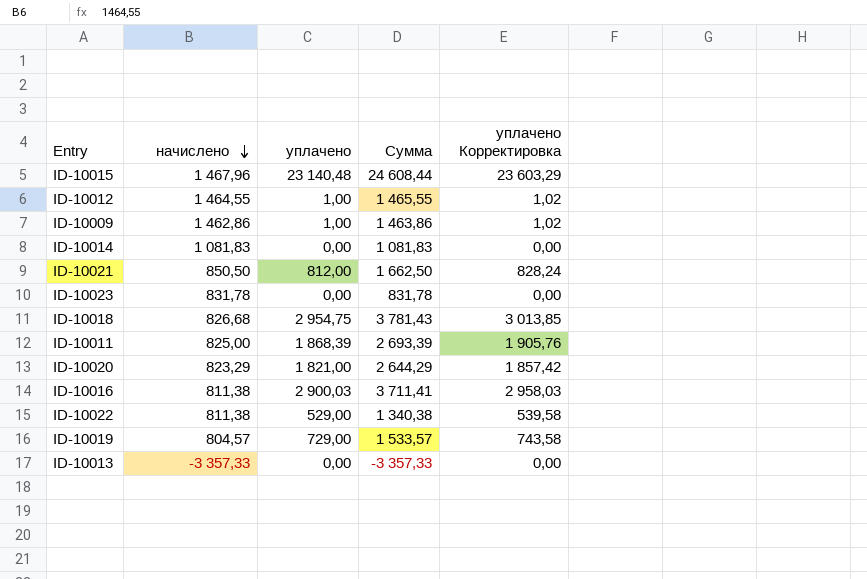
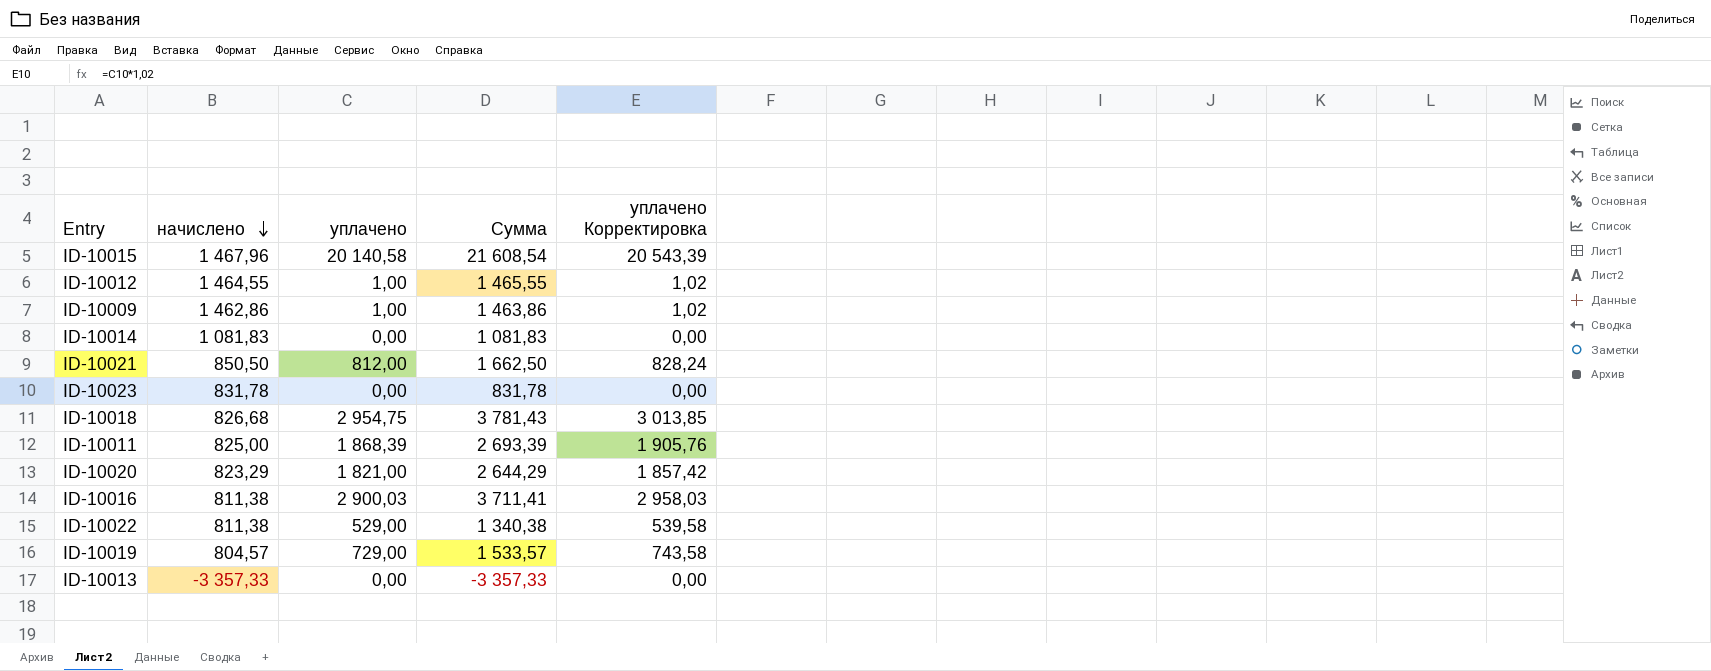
ID-10015 | уплачено: 23 140,48 -> 20 140,58
ID-10015 | Сумма: 24 608,44 -> 21 608,54
ID-10015 | уплачено Корректировка: 23 603,29 -> 20 543,39

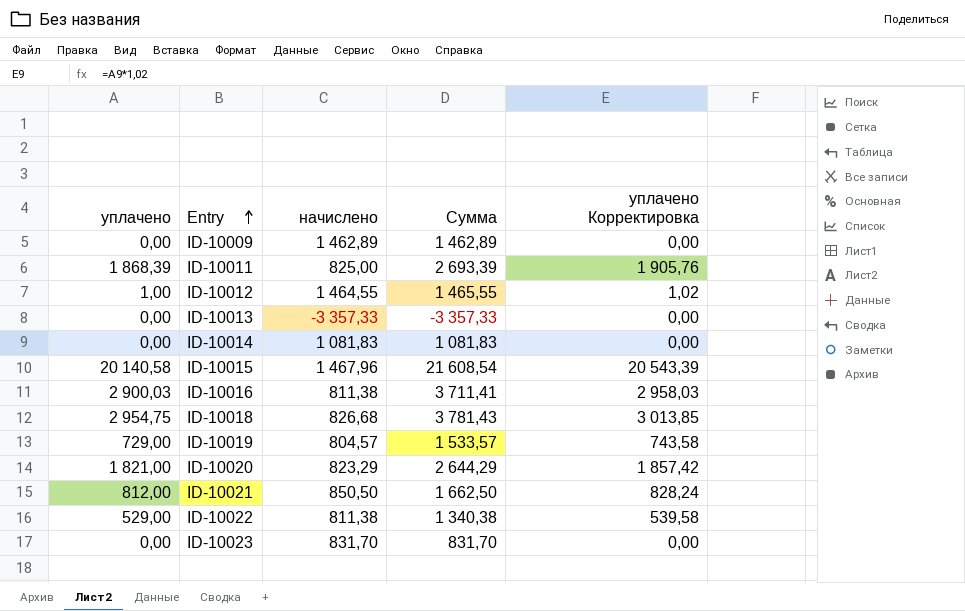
row order: начислено descending -> Entry ascending
column уплачено | position: 3 -> 1
ID-10009 | уплачено: 1,00 -> 0,00
ID-10009 | начислено: 1 462,86 -> 1 462,89
ID-10009 | Сумма: 1 463,86 -> 1 462,89
ID-10009 | уплачено Корректировка: 1,02 -> 0,00
ID-10023 | начислено: 831,78 -> 831,70
ID-10023 | Сумма: 831,78 -> 831,70

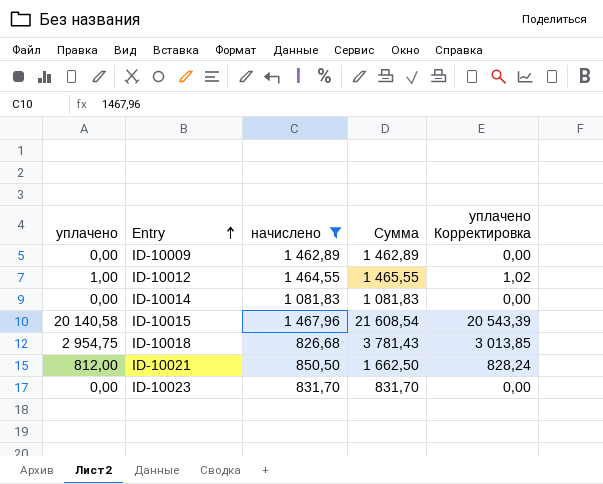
filter: none -> начислено >= 826,68

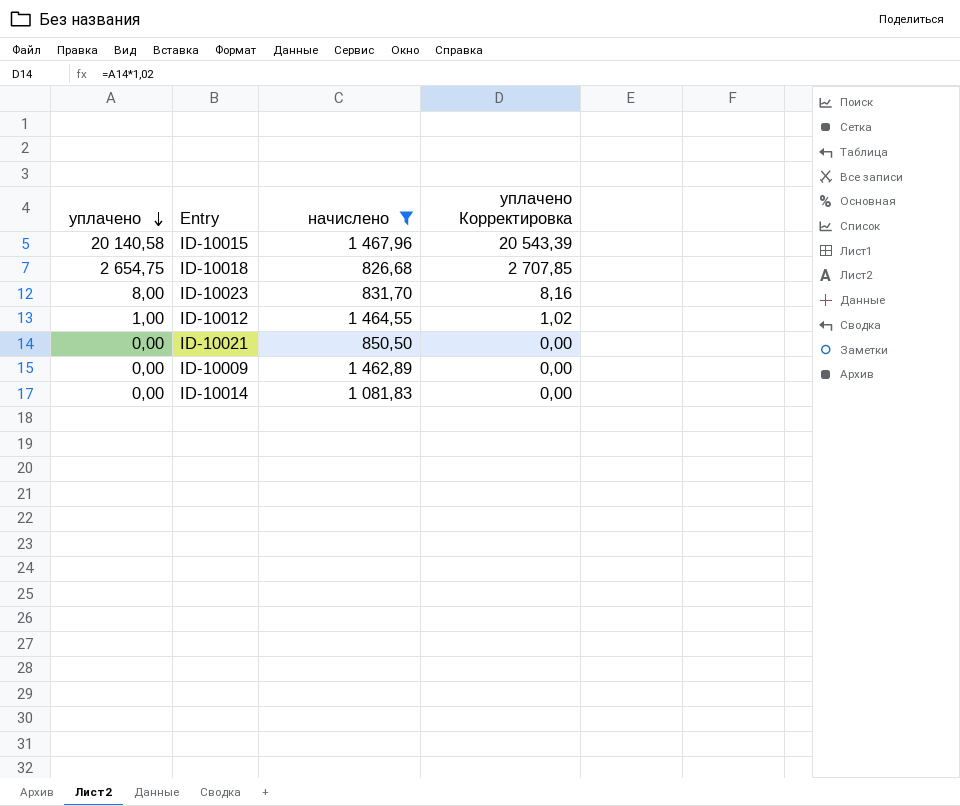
row order: Entry ascending -> уплачено descending
column Сумма | formula: [уплачено] + [начислено] -> none
ID-10018 | уплачено: 2 954,75 -> 2 654,75
ID-10018 | уплачено Корректировка: 3 013,85 -> 2 707,85
ID-10023 | уплачено: 0,00 -> 8,00
ID-10023 | уплачено Корректировка: 0,00 -> 8,16
ID-10021 | уплачено: 812,00 -> 0,00
ID-10021 | уплачено Корректировка: 828,24 -> 0,00

